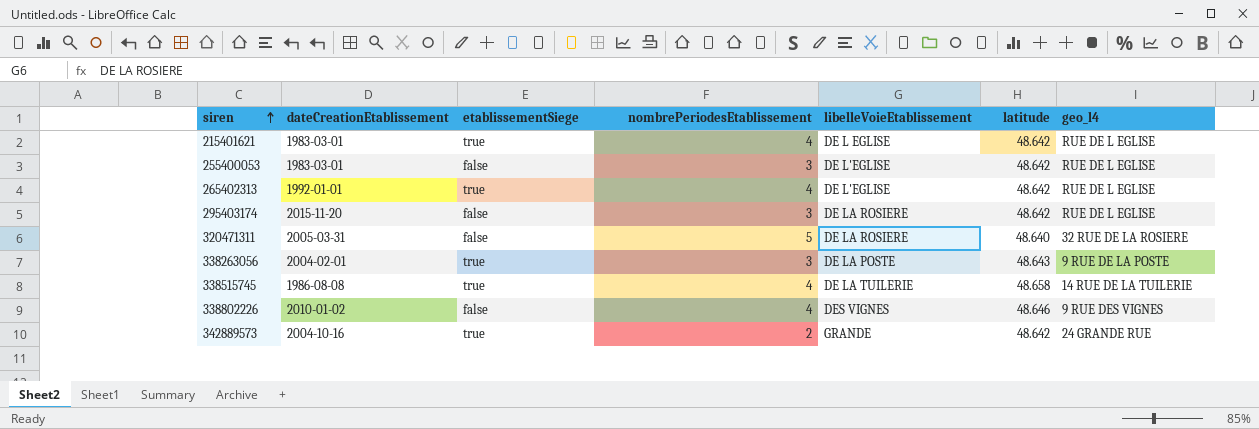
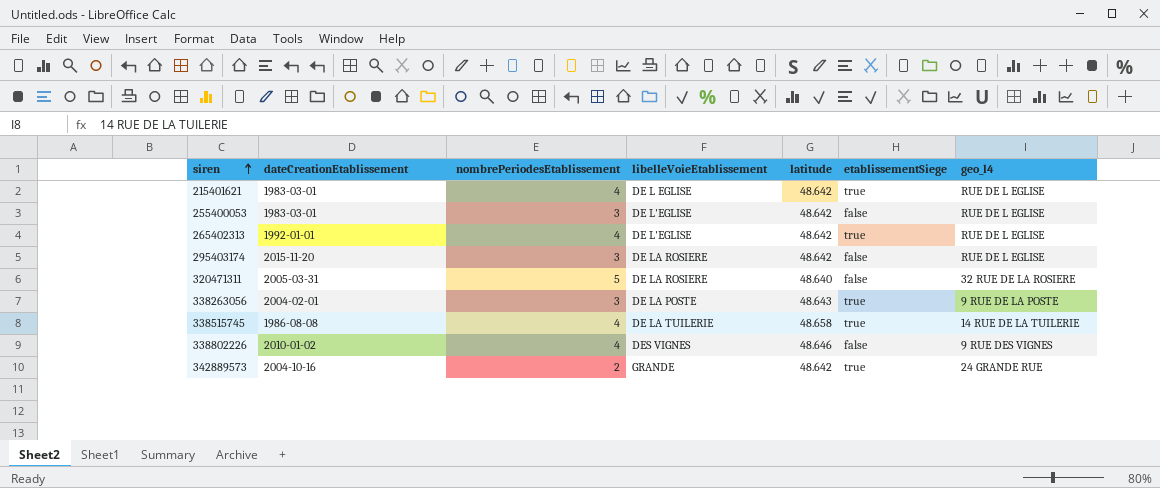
column etablissementSiege | position: 3 -> 6

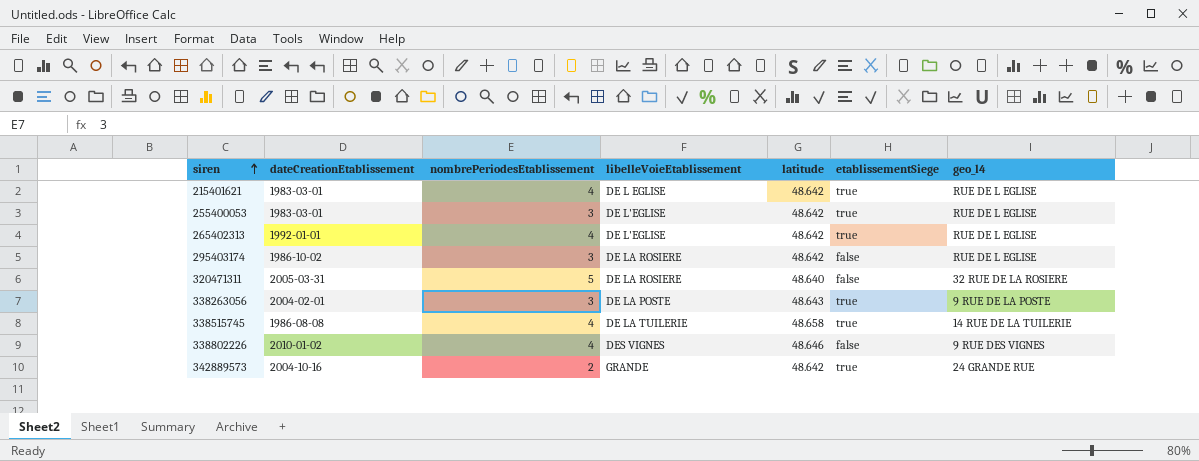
255400053 | etablissementSiege: false -> true
295403174 | dateCreationEtablissement: 2015-11-20 -> 1986-10-02

